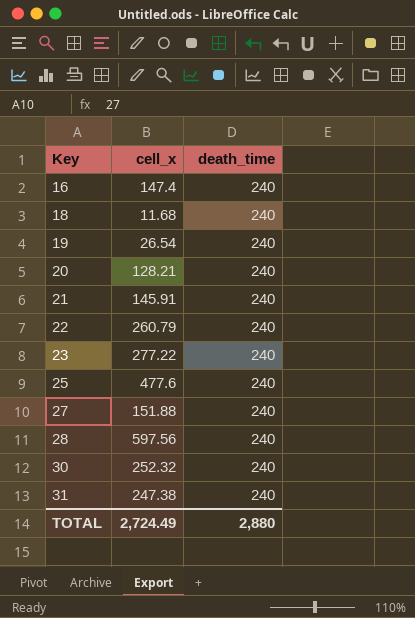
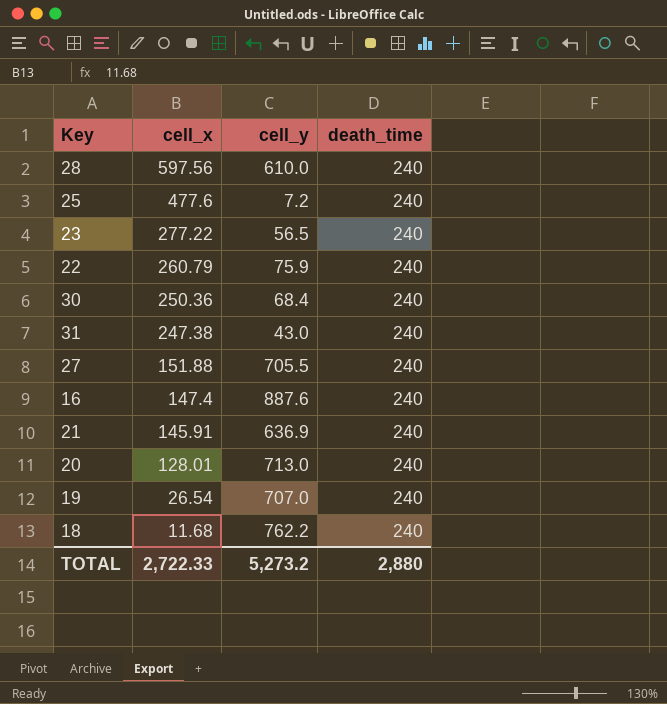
row order: Key ascending -> cell_x descending
column cell_y | position: none -> 3
30 | cell_x: 252.32 -> 250.36
20 | cell_x: 128.21 -> 128.01
TOTAL | cell_x: 2,724.49 -> 2,722.33

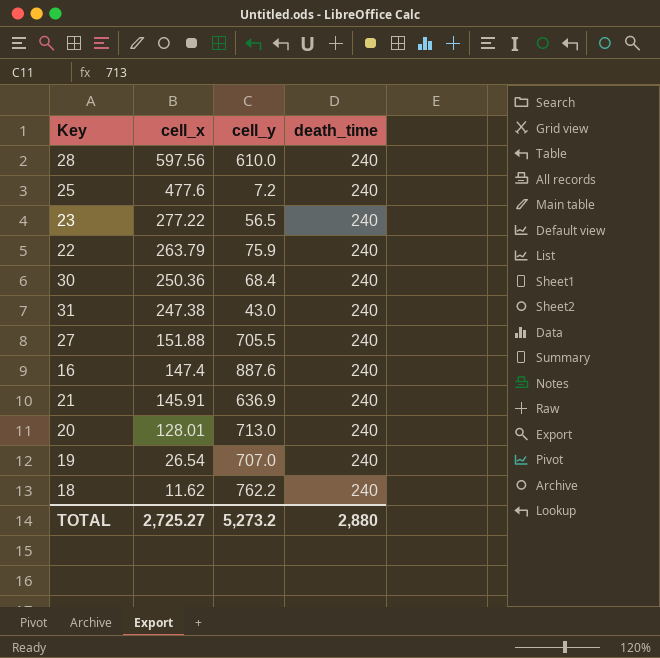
22 | cell_x: 260.79 -> 263.79
18 | cell_x: 11.68 -> 11.62
TOTAL | cell_x: 2,722.33 -> 2,725.27

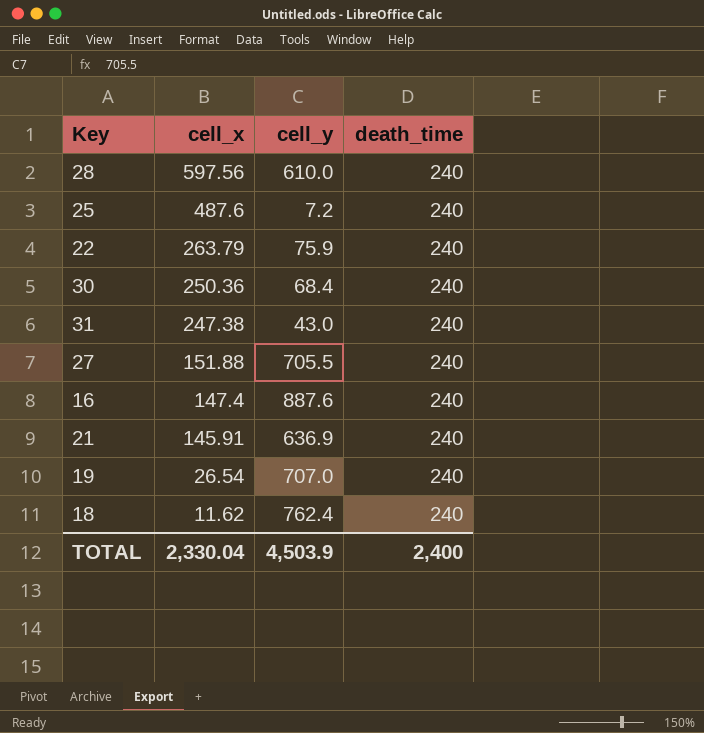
row 23: 277.22 | 56.5 | 240 -> none
row 20: 128.01 | 713.0 | 240 -> none
25 | cell_x: 477.6 -> 487.6
18 | cell_y: 762.2 -> 762.4
TOTAL | cell_x: 2,725.27 -> 2,330.04
TOTAL | cell_y: 5,273.2 -> 4,503.9
TOTAL | death_time: 2,880 -> 2,400

